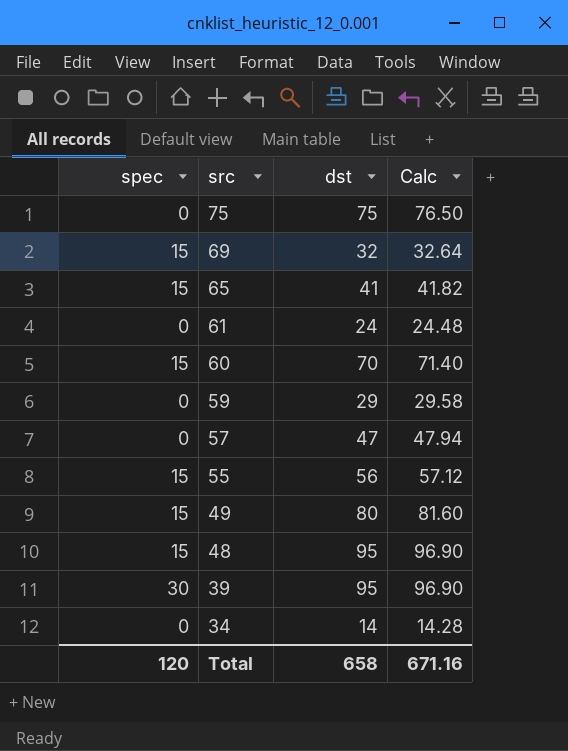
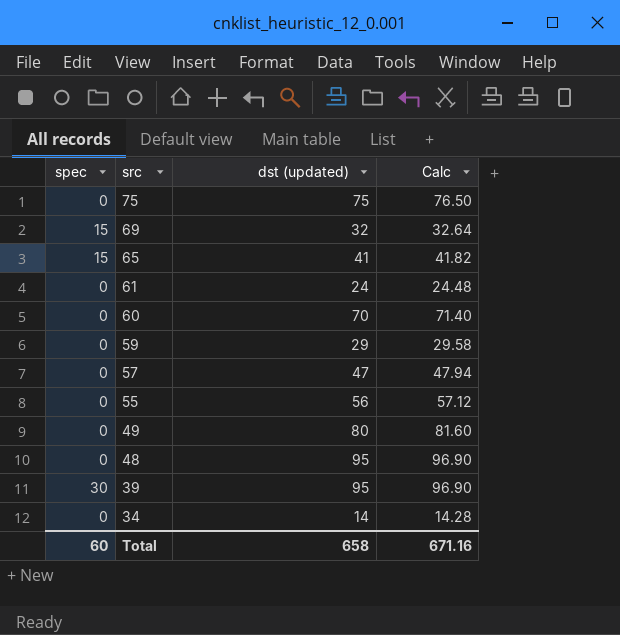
column name: dst -> dst (updated)
60 | spec: 15 -> 0
55 | spec: 15 -> 0
49 | spec: 15 -> 0
48 | spec: 15 -> 0
Total | spec: 120 -> 60

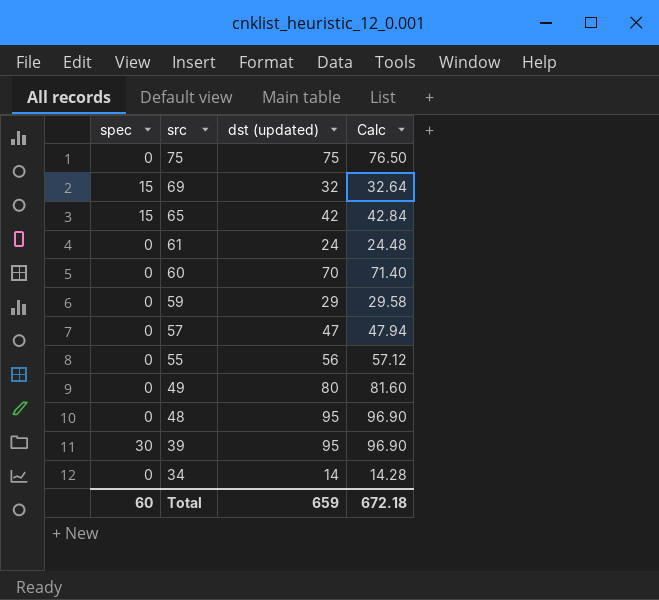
65 | dst (updated): 41 -> 42
65 | Calc: 41.82 -> 42.84
Total | dst (updated): 658 -> 659
Total | Calc: 671.16 -> 672.18

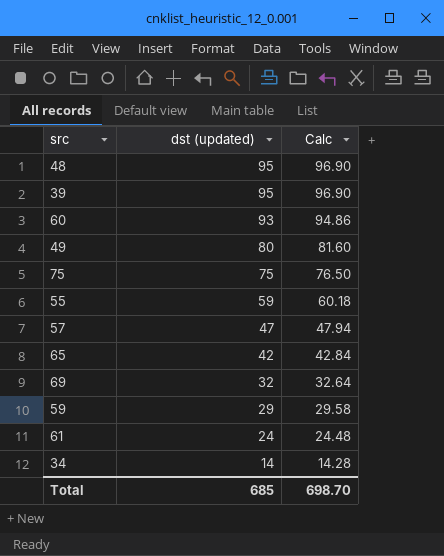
row order: src descending -> dst (updated) descending
column spec | position: 1 -> none
60 | dst (updated): 70 -> 93
60 | Calc: 71.40 -> 94.86
55 | dst (updated): 56 -> 59
55 | Calc: 57.12 -> 60.18
Total | dst (updated): 659 -> 685
Total | Calc: 672.18 -> 698.70

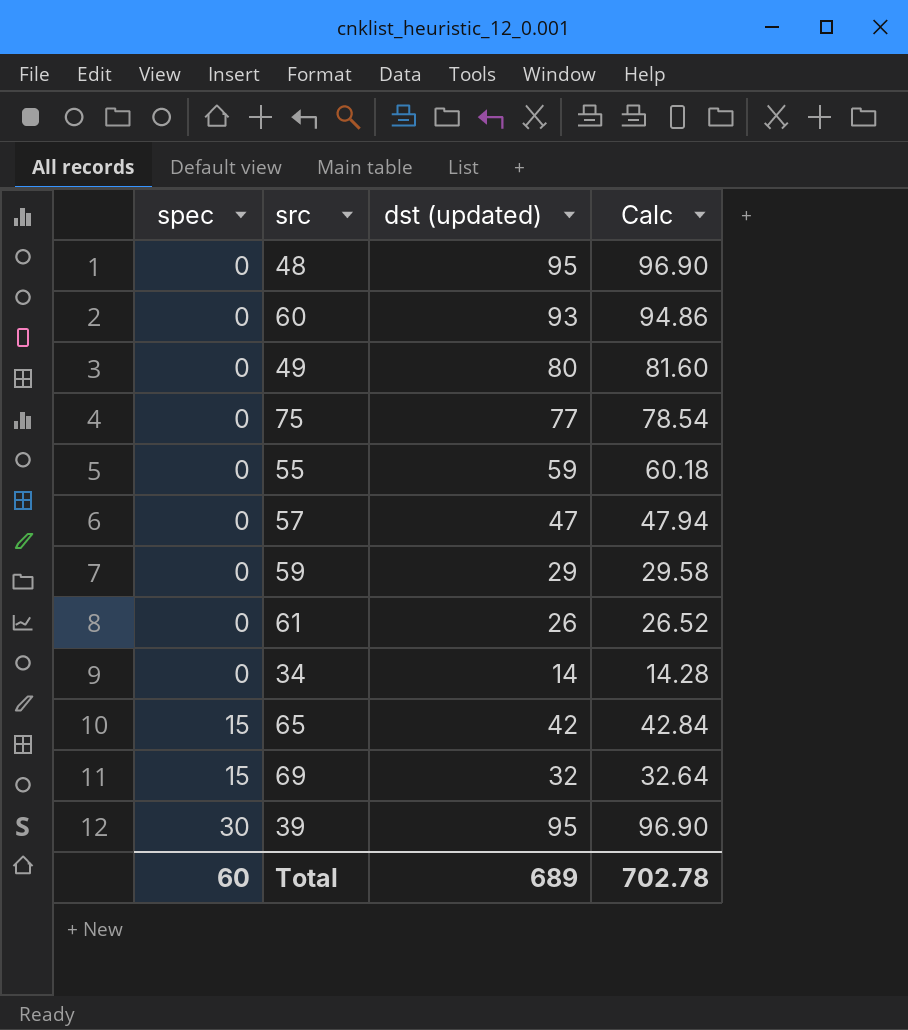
row order: dst (updated) descending -> spec ascending
column spec | position: none -> 1
75 | dst (updated): 75 -> 77
75 | Calc: 76.50 -> 78.54
61 | dst (updated): 24 -> 26
61 | Calc: 24.48 -> 26.52
Total | dst (updated): 685 -> 689
Total | Calc: 698.70 -> 702.78

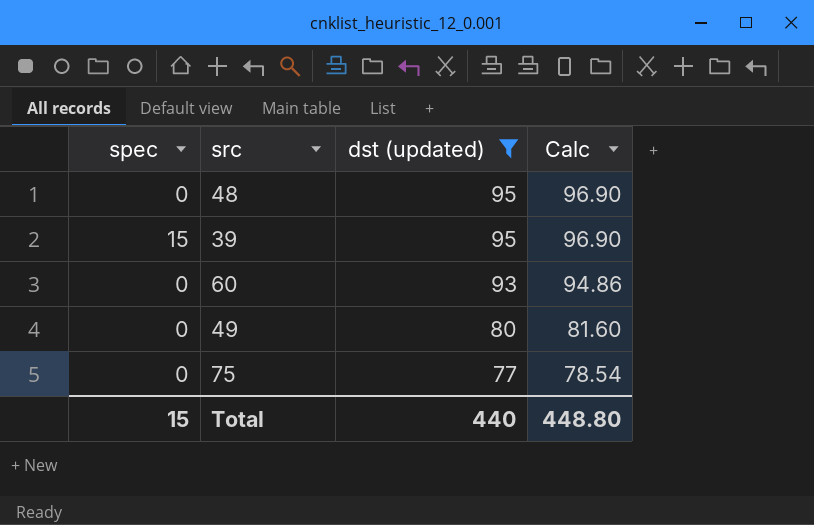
filter: none -> dst (updated) >= 77
row order: spec ascending -> dst (updated) descending
39 | spec: 30 -> 15
Total | spec: 60 -> 15
Total | dst (updated): 689 -> 440
Total | Calc: 702.78 -> 448.80

